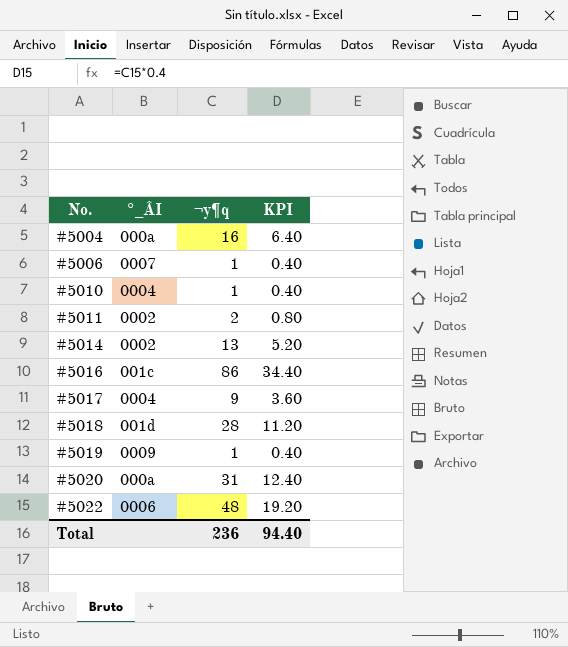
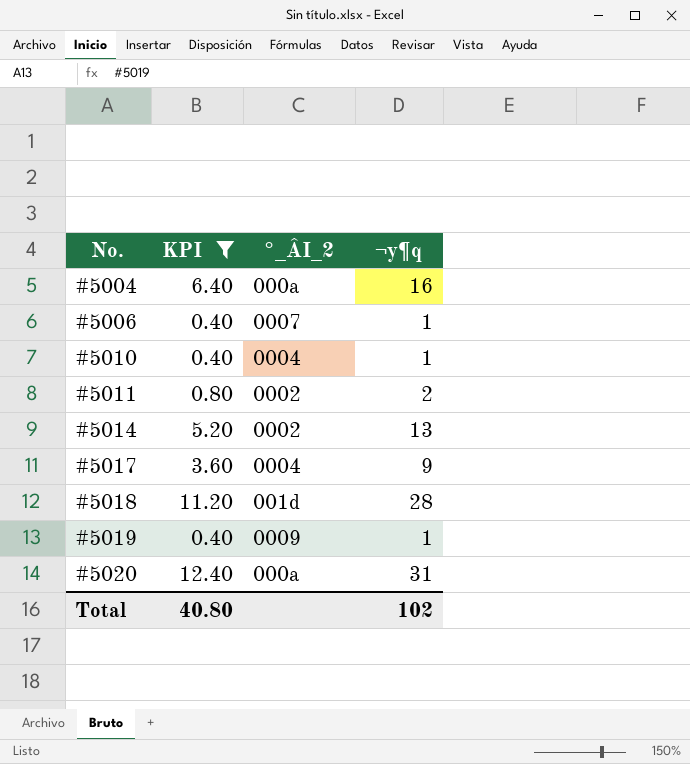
filter: none -> KPI <= 12.40
column KPI | position: 4 -> 2
column name: °_ÂI -> °_ÂI_2
Total | KPI: 94.40 -> 40.80
Total | ¬y¶q: 236 -> 102

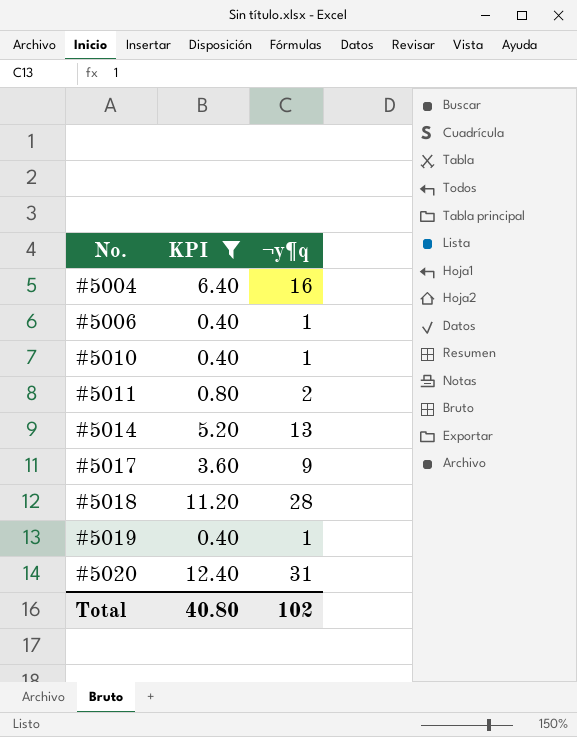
column °_ÂI_2 | position: 3 -> none

